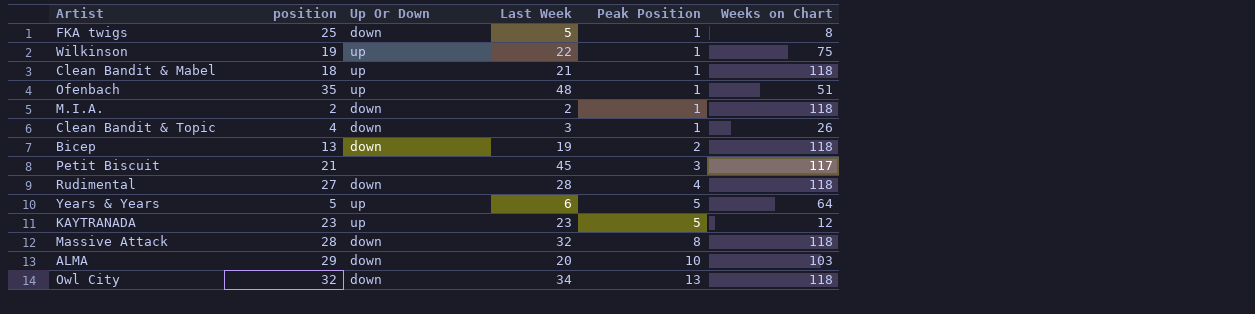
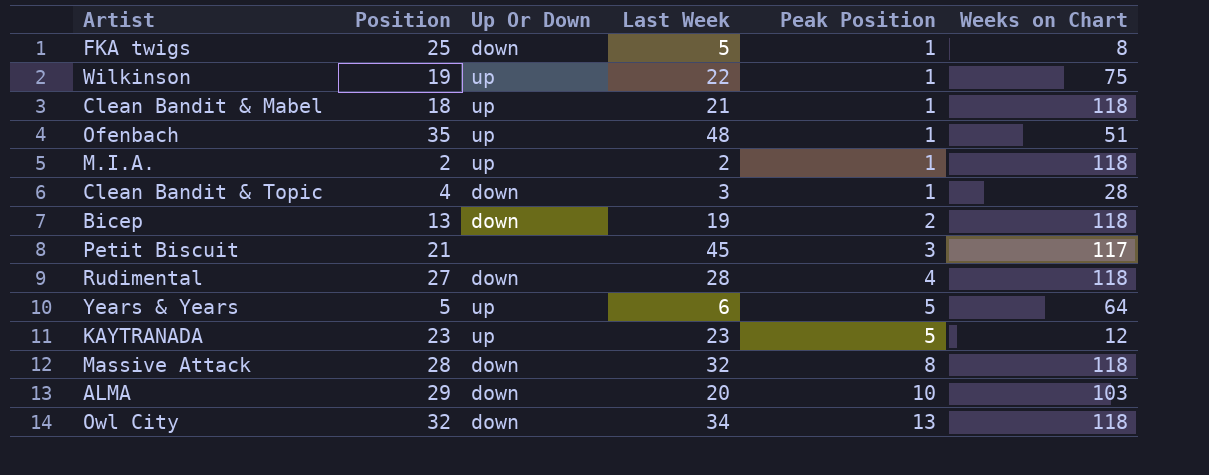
column name: position -> Position
M.I.A. | Up Or Down: down -> up
Clean Bandit & Topic | Weeks on Chart: 26 -> 28

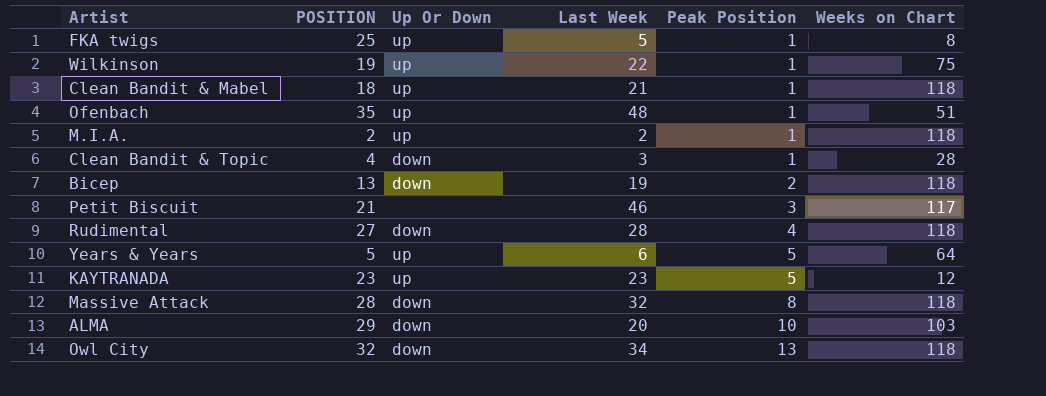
column name: Position -> POSITION
FKA twigs | Up Or Down: down -> up
Petit Biscuit | Last Week: 45 -> 46

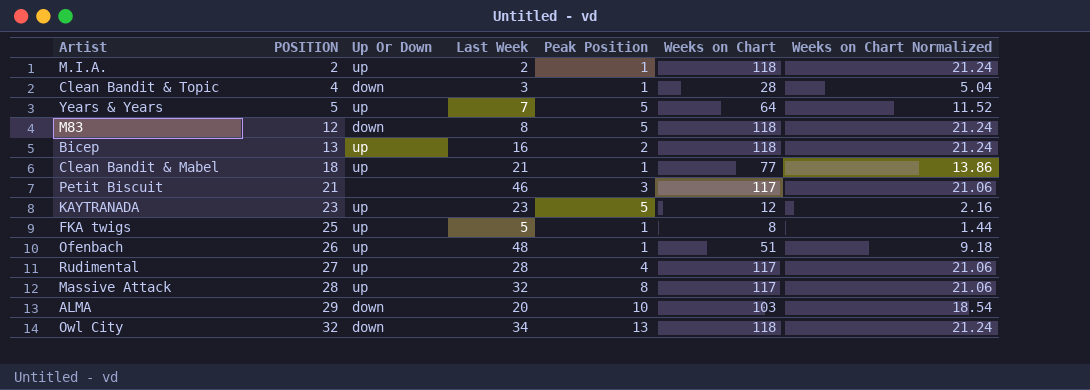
row order: Peak Position ascending -> POSITION ascending
column Weeks on Chart Normalized | formula: none -> [Weeks on Chart] * 0.18
row Wilkinson: 19 | up | 22 | 1 | 75 -> none
Years & Years | Last Week: 6 -> 7
row M83: none -> 12 | down | 8 | 5 | 118 | 21.24
Bicep | Up Or Down: down -> up
Bicep | Last Week: 19 -> 16
Clean Bandit & Mabel | Weeks on Chart: 118 -> 77
Ofenbach | POSITION: 35 -> 26
Rudimental | Up Or Down: down -> up
Rudimental | Weeks on Chart: 118 -> 117
Massive Attack | Up Or Down: down -> up
Massive Attack | Weeks on Chart: 118 -> 117

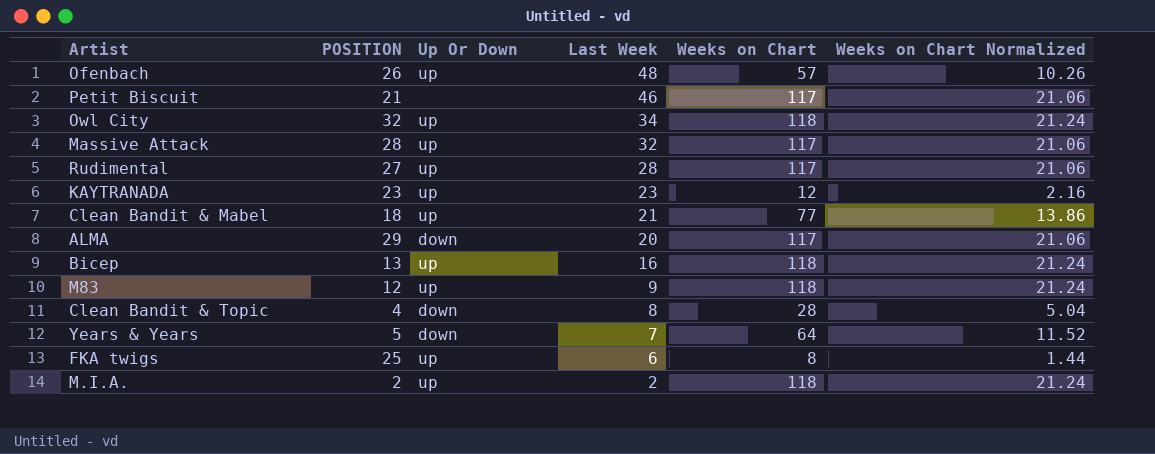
row order: POSITION ascending -> Last Week descending
column Peak Position | position: 5 -> none
Ofenbach | Weeks on Chart: 51 -> 57
Ofenbach | Weeks on Chart Normalized: 9.18 -> 10.26
Owl City | Up Or Down: down -> up
ALMA | Weeks on Chart: 103 -> 117
ALMA | Weeks on Chart Normalized: 18.54 -> 21.06
M83 | Up Or Down: down -> up
M83 | Last Week: 8 -> 9
Clean Bandit & Topic | Last Week: 3 -> 8
Years & Years | Up Or Down: up -> down
FKA twigs | Last Week: 5 -> 6

